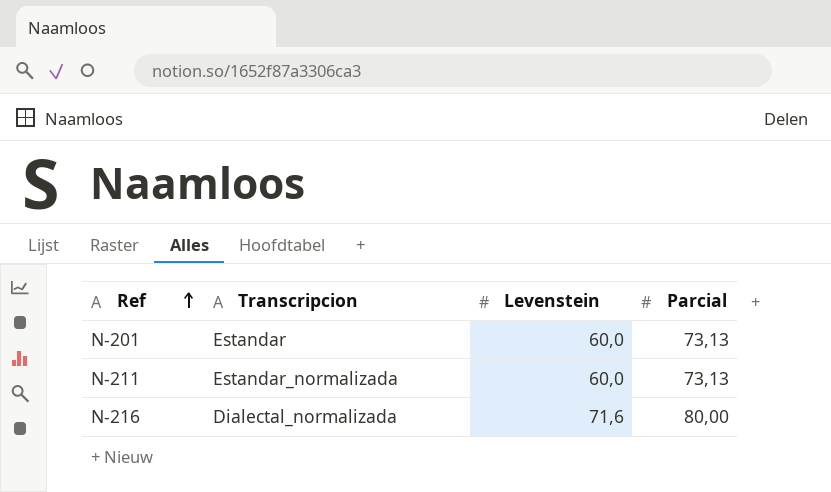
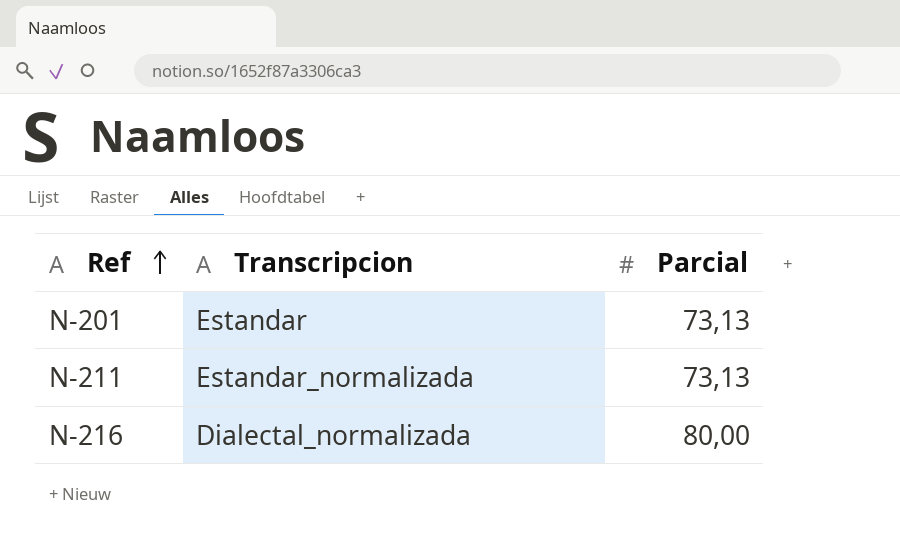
column Levenstein | position: 3 -> none

